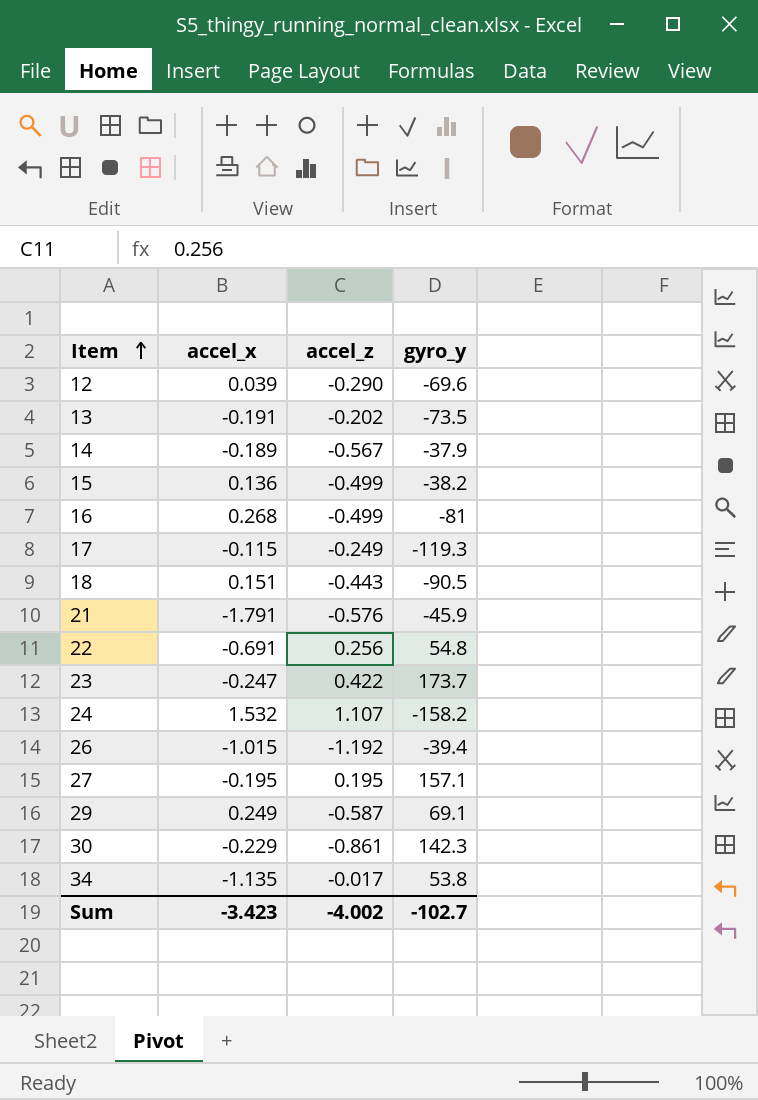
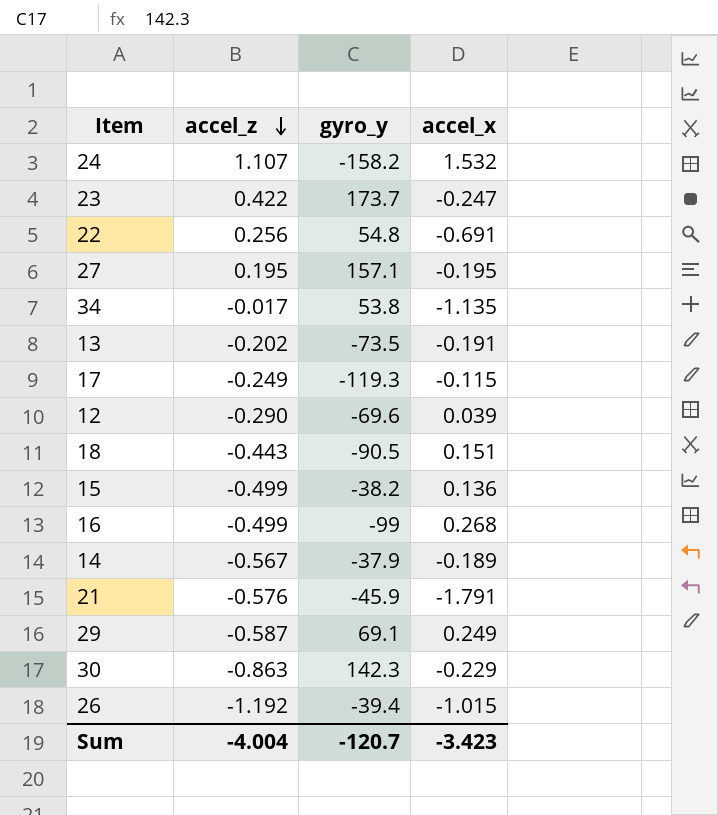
row order: Item ascending -> accel_z descending
column accel_x | position: 2 -> 4
16 | gyro_y: -81 -> -99
30 | accel_z: -0.861 -> -0.863
Sum | accel_z: -4.002 -> -4.004
Sum | gyro_y: -102.7 -> -120.7

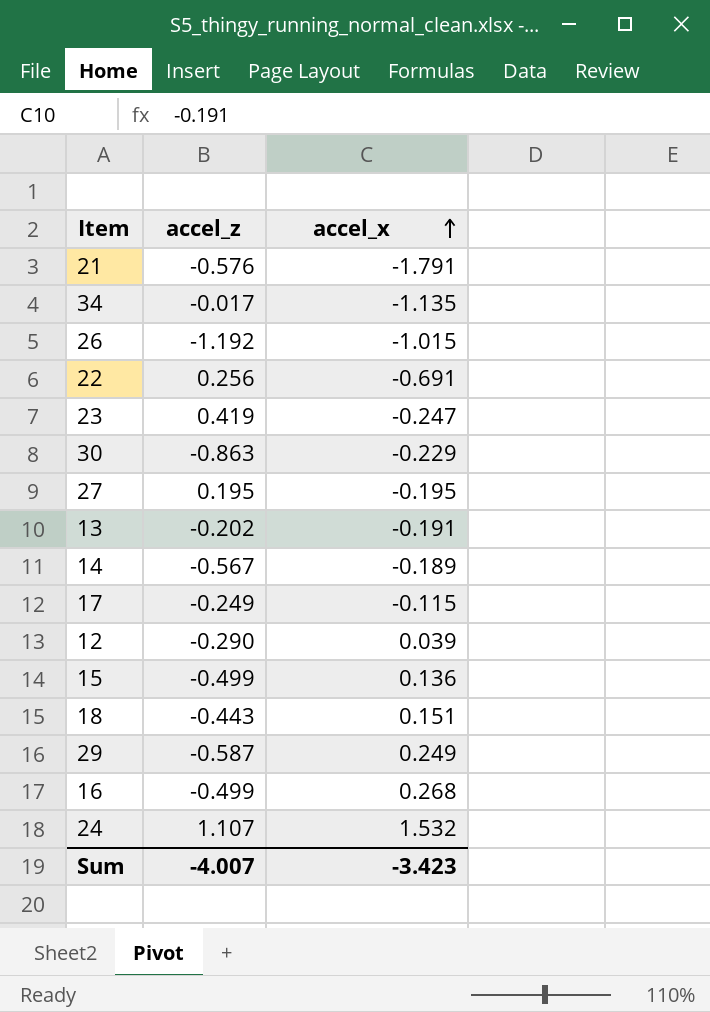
row order: accel_z descending -> accel_x ascending
column gyro_y | position: 3 -> none
23 | accel_z: 0.422 -> 0.419
Sum | accel_z: -4.004 -> -4.007

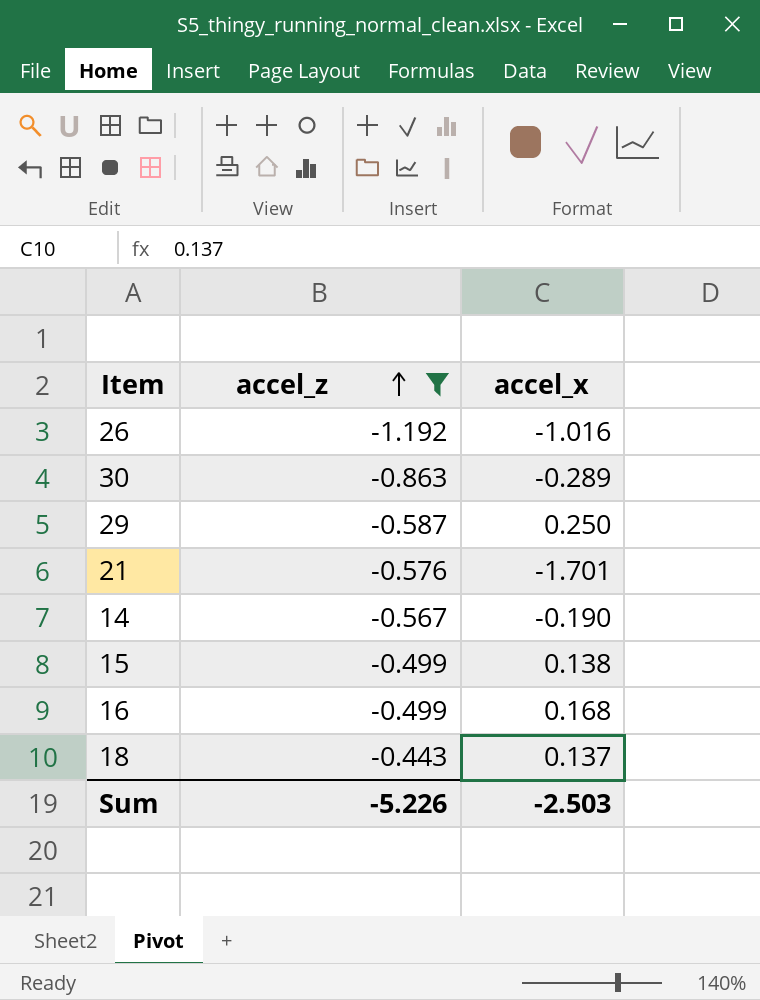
filter: none -> accel_z <= -0.443
row order: accel_x ascending -> accel_z ascending
26 | accel_x: -1.015 -> -1.016
30 | accel_x: -0.229 -> -0.289
29 | accel_x: 0.249 -> 0.250
21 | accel_x: -1.791 -> -1.701
14 | accel_x: -0.189 -> -0.190
15 | accel_x: 0.136 -> 0.138
16 | accel_x: 0.268 -> 0.168
18 | accel_x: 0.151 -> 0.137
Sum | accel_z: -4.007 -> -5.226
Sum | accel_x: -3.423 -> -2.503

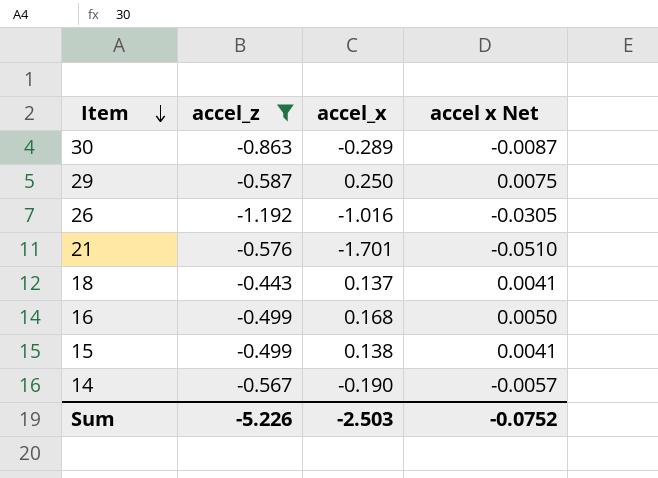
row order: accel_z ascending -> Item descending
column accel x Net | formula: none -> [accel_x] * 0.03

